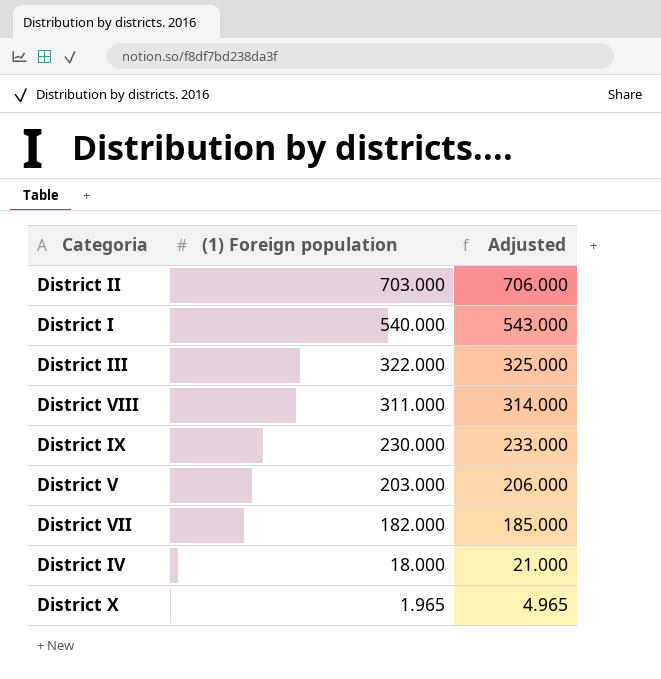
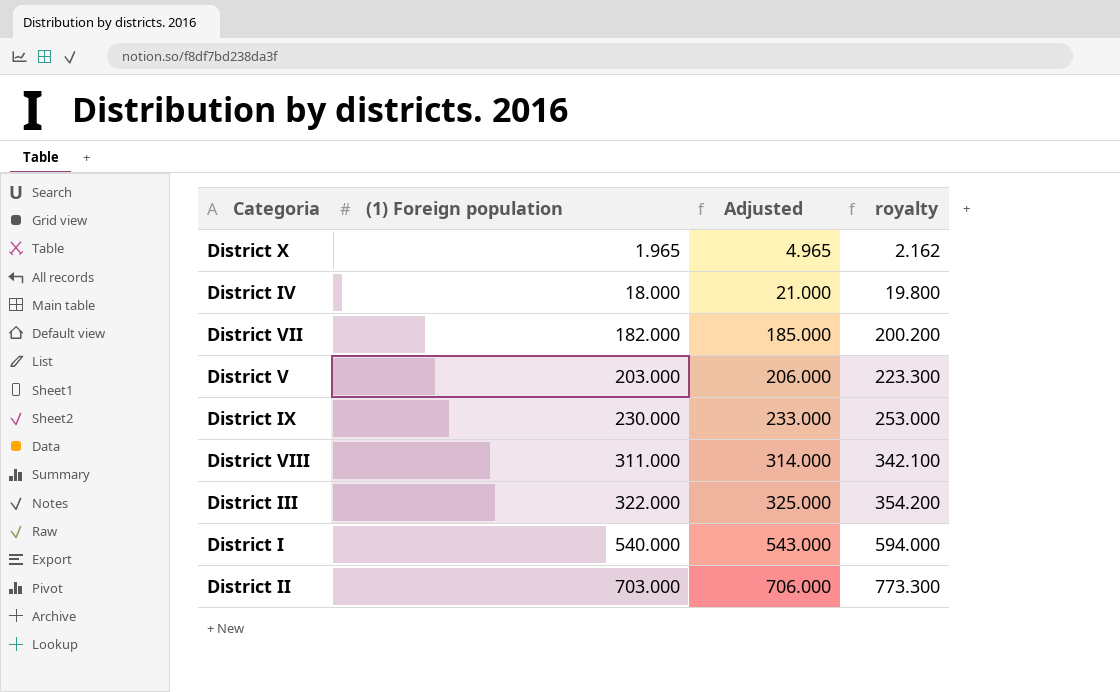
row order: (1) Foreign population descending -> (1) Foreign population ascending
column royalty | formula: none -> [(1) Foreign population] * 1.1

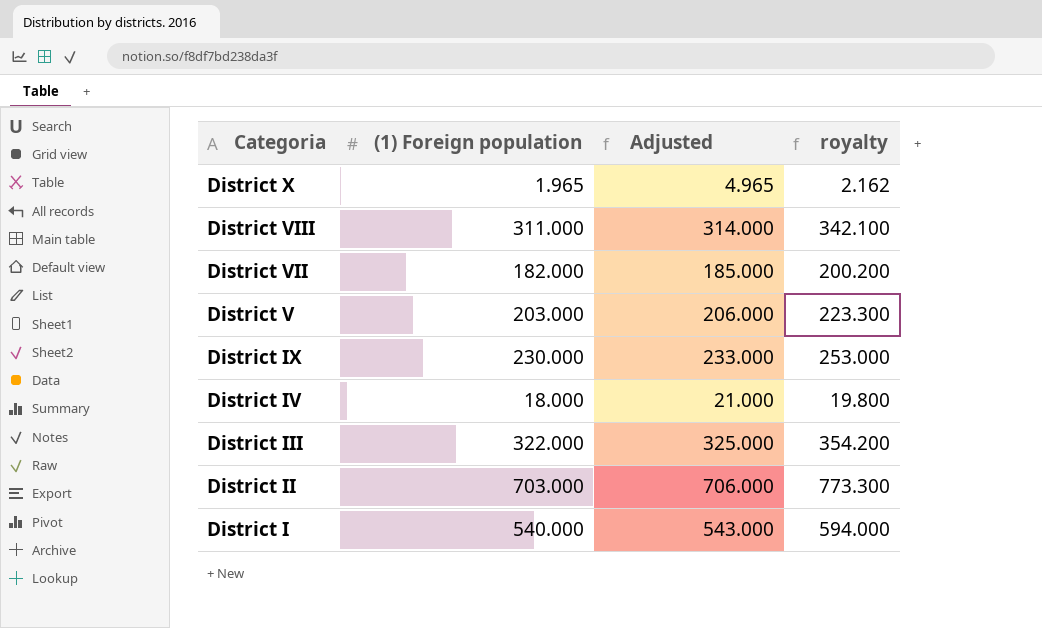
row order: (1) Foreign population ascending -> Categoria descending

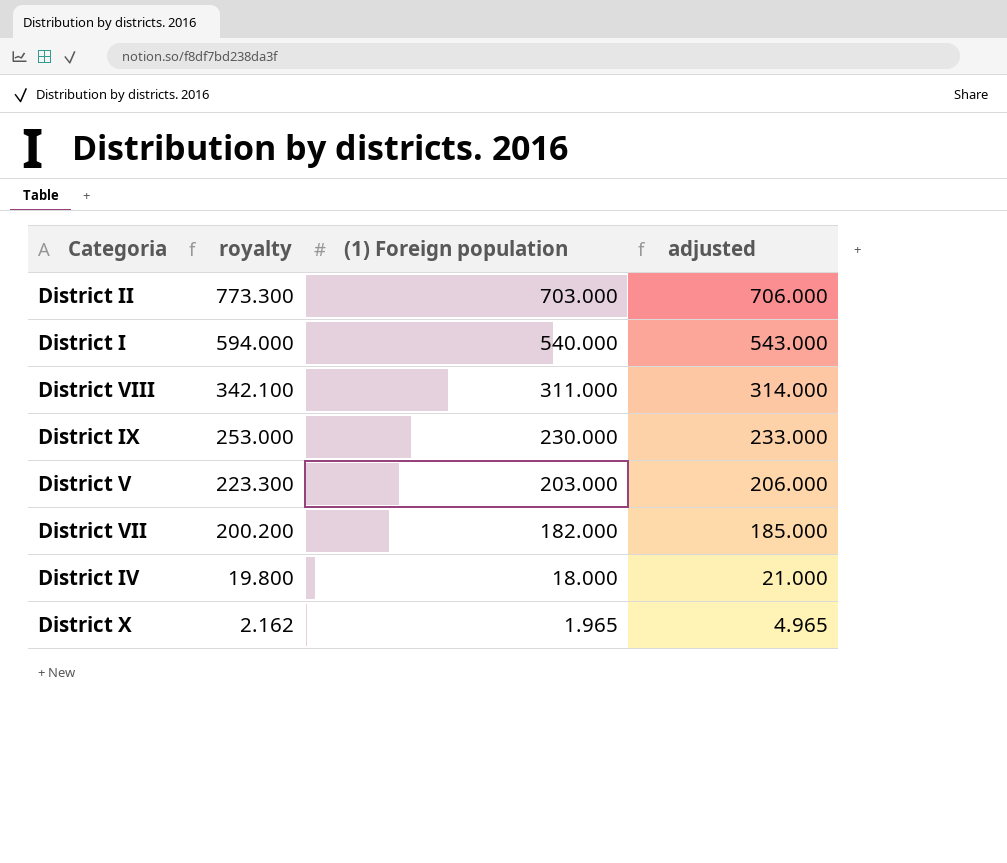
row order: Categoria descending -> royalty descending
column royalty | position: 4 -> 2
column name: Adjusted -> adjusted
row District III: 322.000 | 325.000 | 354.200 -> none

